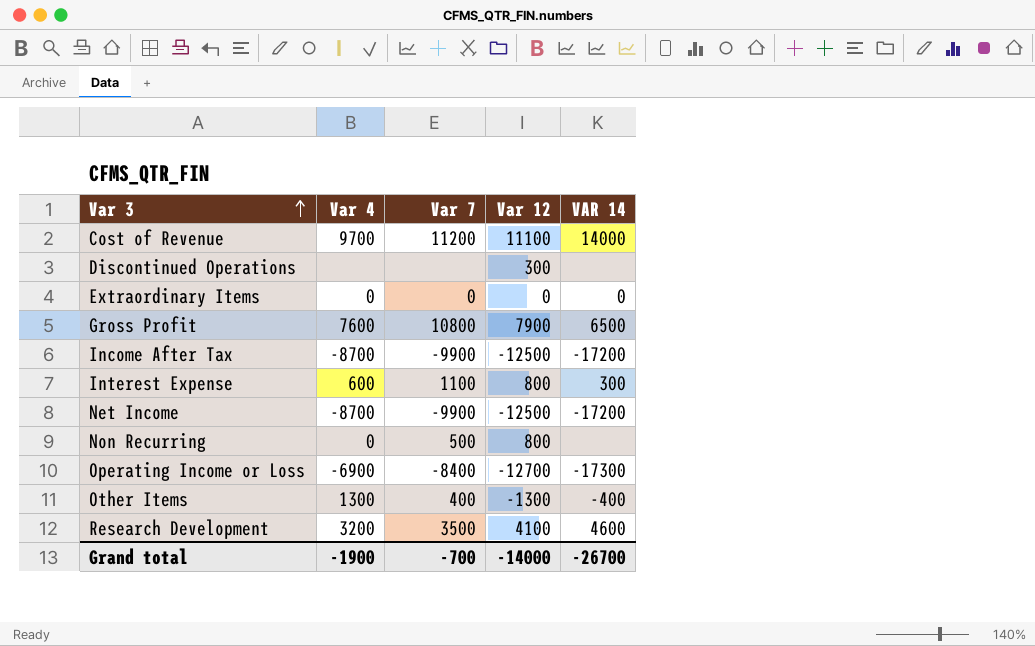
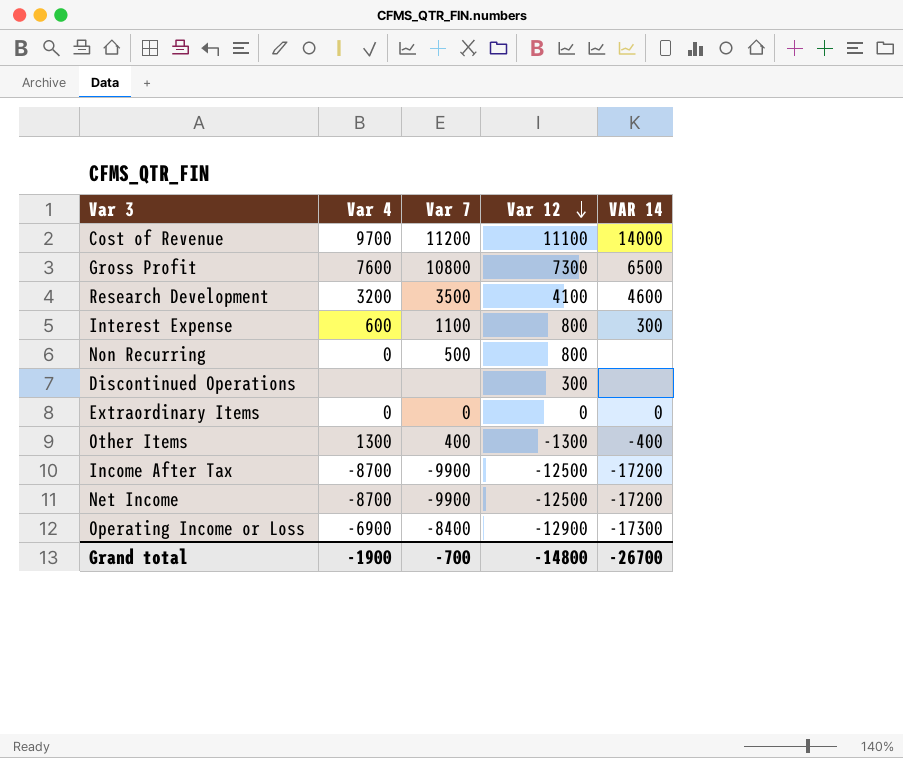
row order: Var 3 ascending -> Var 12 descending
Gross Profit | Var 12: 7900 -> 7300
Operating Income or Loss | Var 12: -12700 -> -12900
Grand total | Var 12: -14000 -> -14800

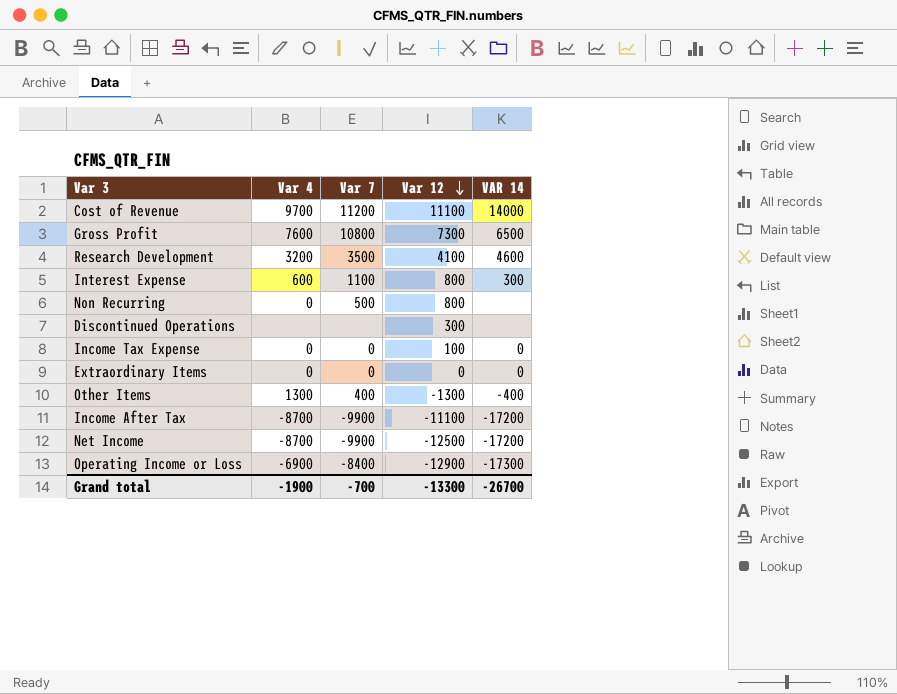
row Income Tax Expense: none -> 0 | 0 | 100 | 0
Income After Tax | Var 12: -12500 -> -11100
Grand total | Var 12: -14800 -> -13300

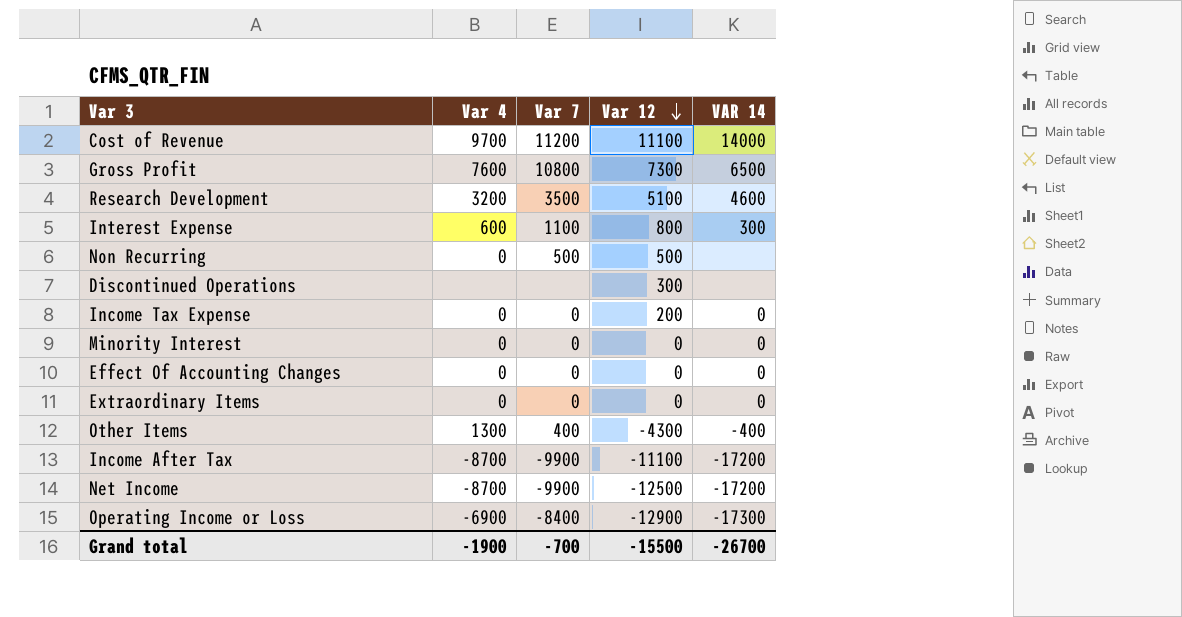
Research Development | Var 12: 4100 -> 5100
Non Recurring | Var 12: 800 -> 500
Income Tax Expense | Var 12: 100 -> 200
row Minority Interest: none -> 0 | 0 | 0 | 0
row Effect Of Accounting Changes: none -> 0 | 0 | 0 | 0
Other Items | Var 12: -1300 -> -4300
Grand total | Var 12: -13300 -> -15500

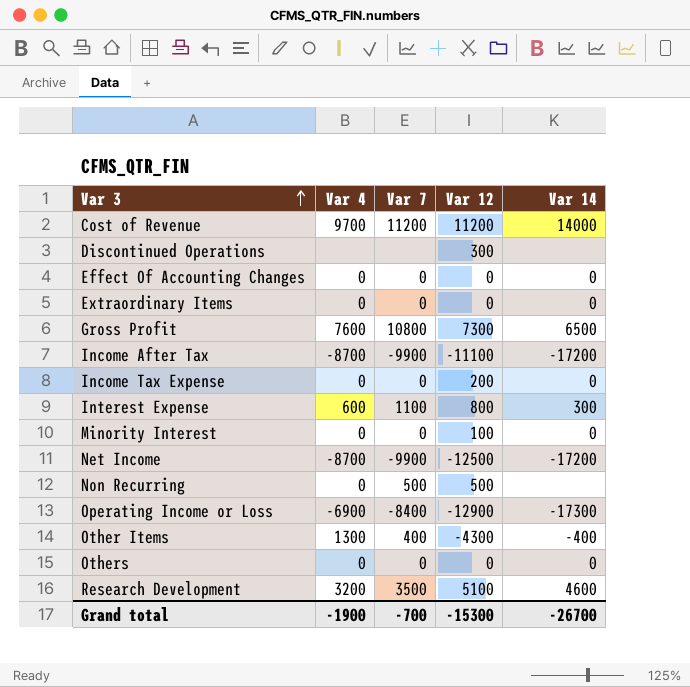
row order: Var 12 descending -> Var 3 ascending
column name: VAR 14 -> Var 14
Cost of Revenue | Var 12: 11100 -> 11200
Minority Interest | Var 12: 0 -> 100
row Others: none -> 0 | 0 | 0 | 0
Grand total | Var 12: -15500 -> -15300

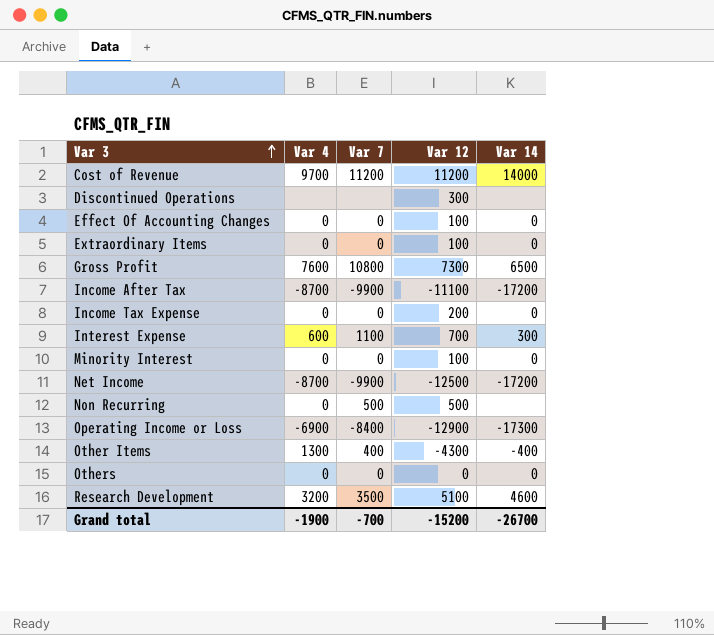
Effect Of Accounting Changes | Var 12: 0 -> 100
Extraordinary Items | Var 12: 0 -> 100
Interest Expense | Var 12: 800 -> 700
Grand total | Var 12: -15300 -> -15200

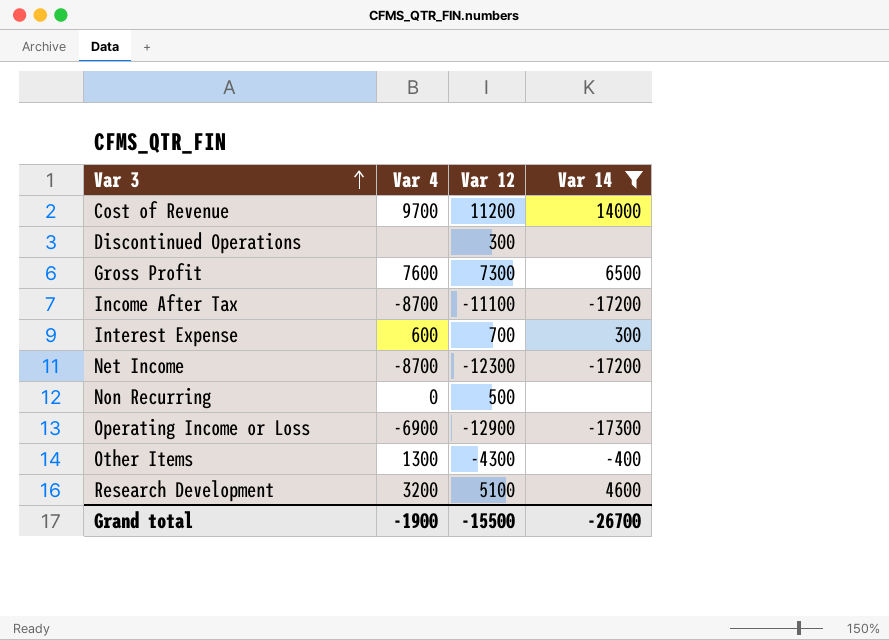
filter: none -> Var 14 != 0
column Var 7 | position: 3 -> none
Net Income | Var 12: -12500 -> -12300
Grand total | Var 12: -15200 -> -15500

